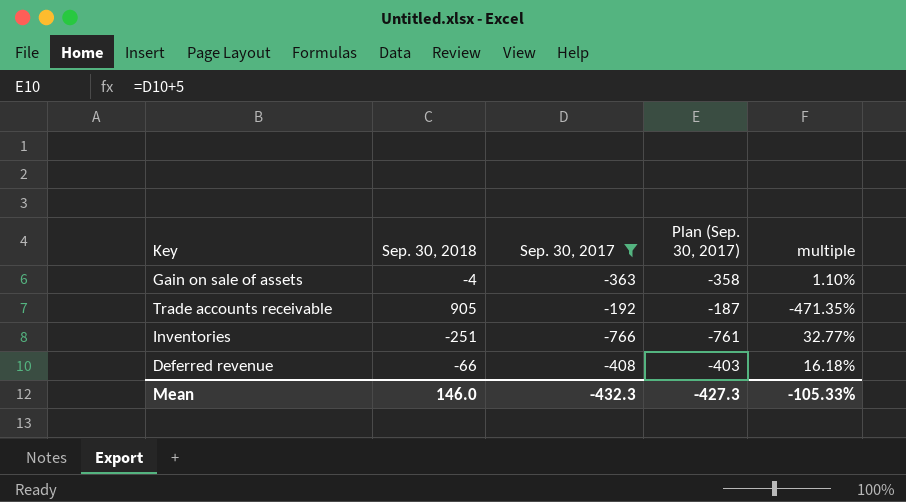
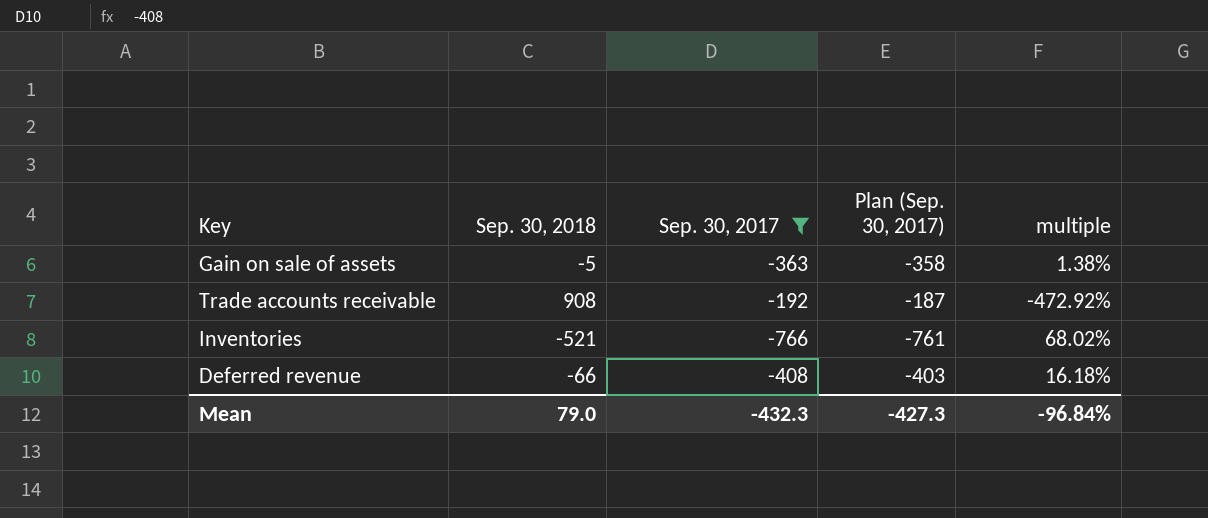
Gain on sale of assets | Sep. 30, 2018: -4 -> -5
Gain on sale of assets | multiple: 1.10% -> 1.38%
Trade accounts receivable | Sep. 30, 2018: 905 -> 908
Trade accounts receivable | multiple: -471.35% -> -472.92%
Inventories | Sep. 30, 2018: -251 -> -521
Inventories | multiple: 32.77% -> 68.02%
Mean | Sep. 30, 2018: 146.0 -> 79.0
Mean | multiple: -105.33% -> -96.84%

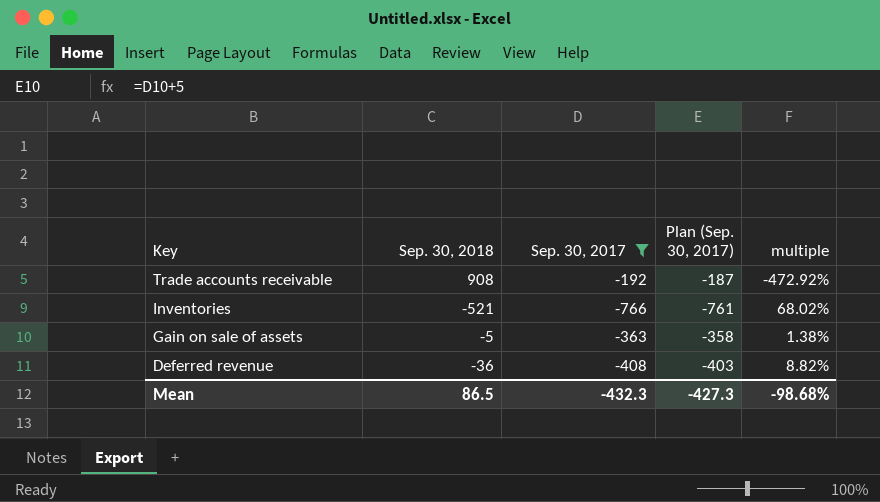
row order: none -> Key descending
Deferred revenue | Sep. 30, 2018: -66 -> -36
Deferred revenue | multiple: 16.18% -> 8.82%
Mean | Sep. 30, 2018: 79.0 -> 86.5
Mean | multiple: -96.84% -> -98.68%

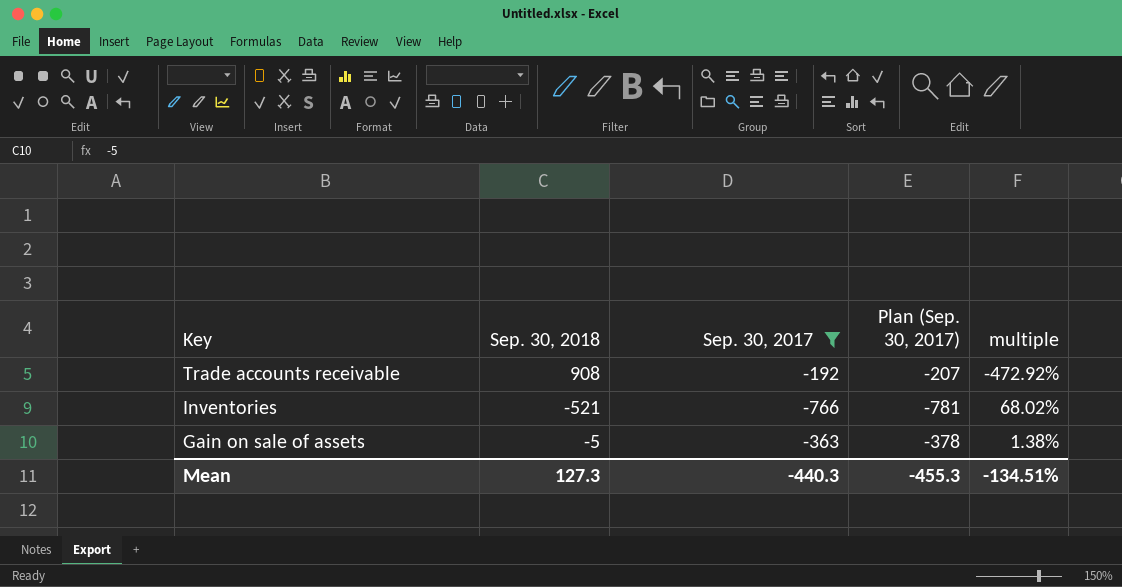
column Plan (Sep. 30, 2017) | formula: [Sep. 30, 2017] + 5 -> [Sep. 30, 2017] - 15
row Deferred revenue: -36 | -408 | -403 | 8.82% -> none
Mean | Sep. 30, 2018: 86.5 -> 127.3
Mean | Sep. 30, 2017: -432.3 -> -440.3
Mean | Plan (Sep. 30, 2017): -427.3 -> -455.3
Mean | multiple: -98.68% -> -134.51%

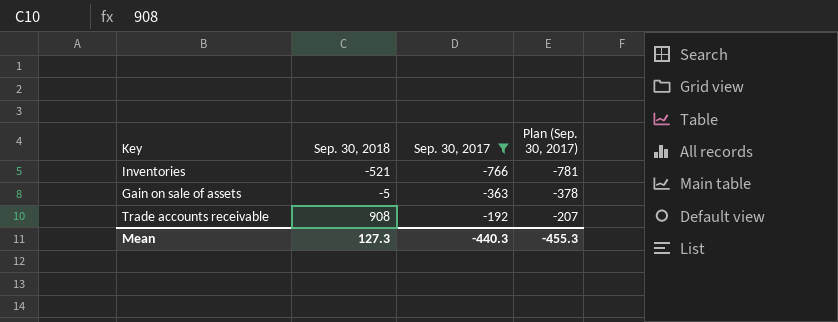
row order: Key descending -> Sep. 30, 2018 ascending
column multiple | formula: [Sep. 30, 2018] / [Sep. 30, 2017] -> none

